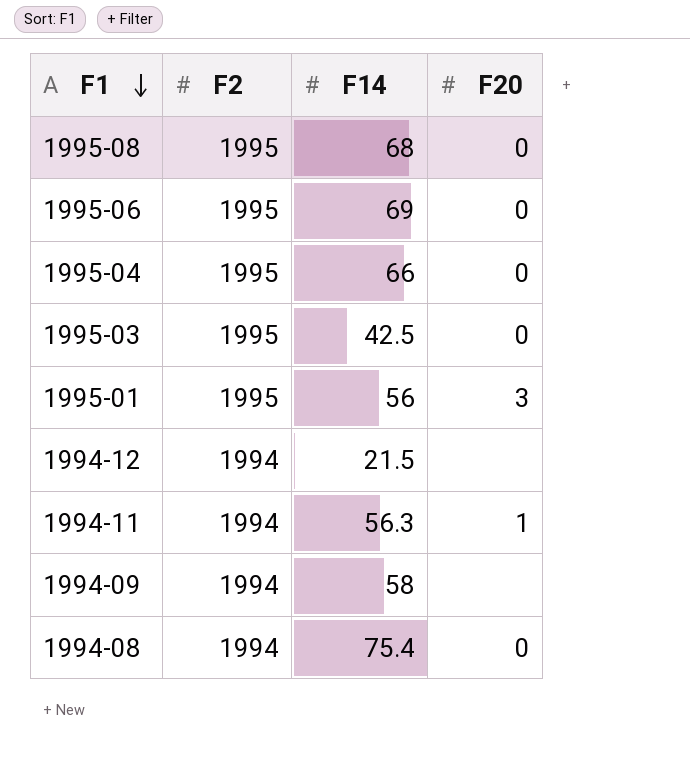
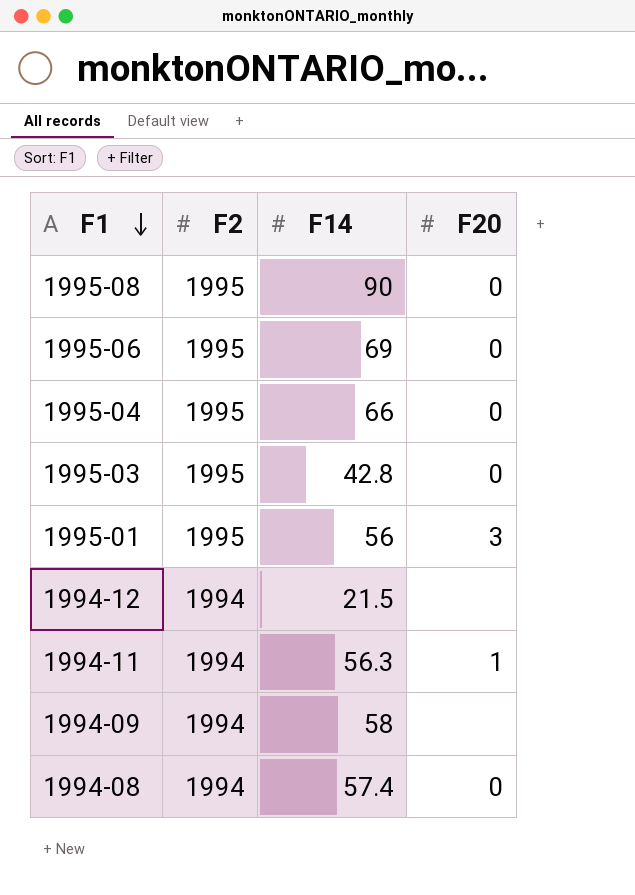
1995-08 | F14: 68 -> 90
1995-03 | F14: 42.5 -> 42.8
1994-08 | F14: 75.4 -> 57.4

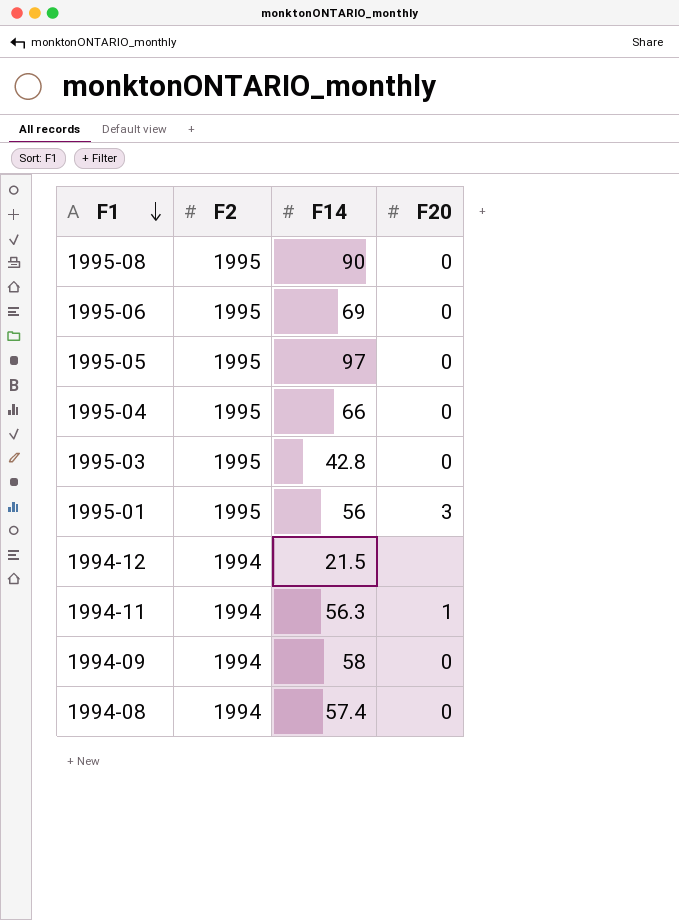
row 1995-05: none -> 1995 | 97 | 0
1994-09 | F20: none -> 0

